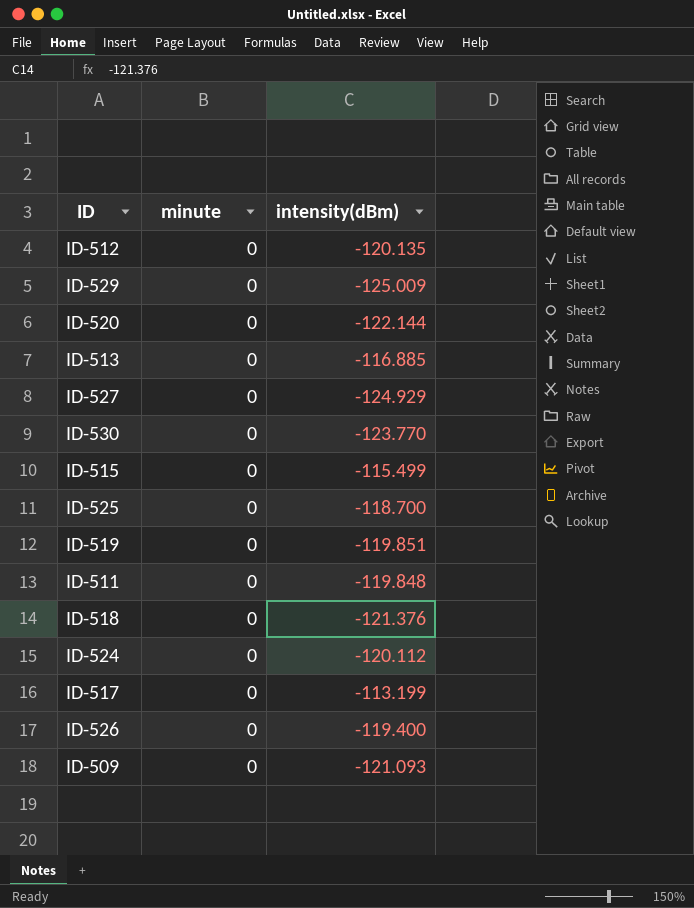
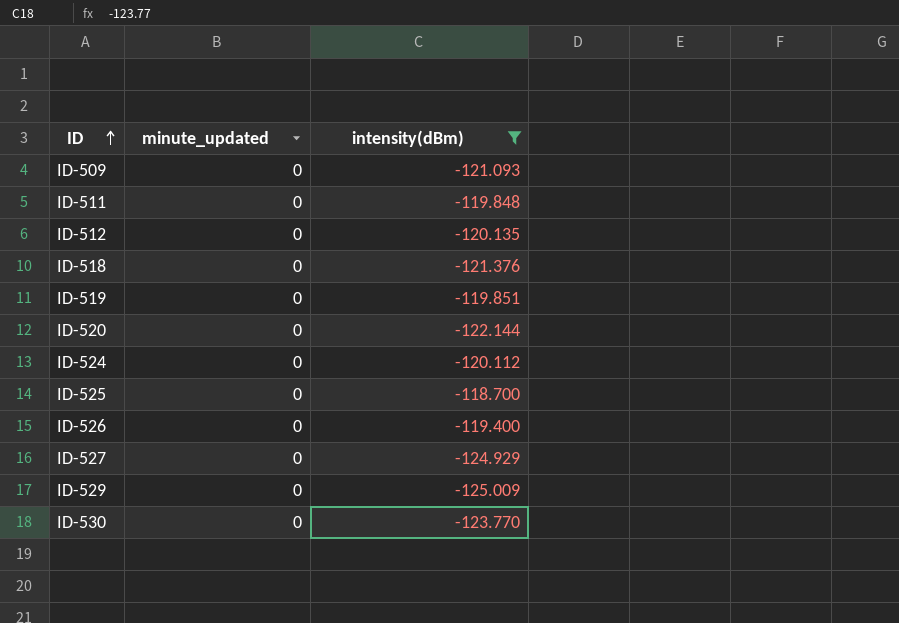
filter: none -> intensity(dBm) <= -118.700
row order: none -> ID ascending
column name: minute -> minute_updated

